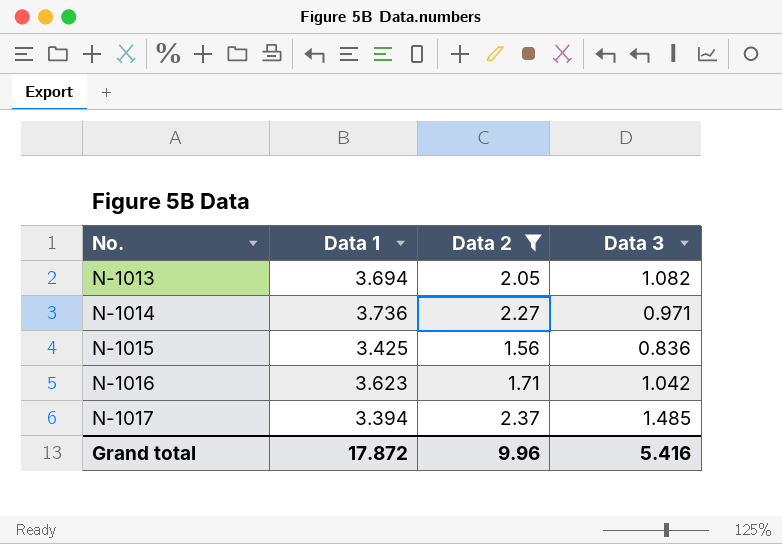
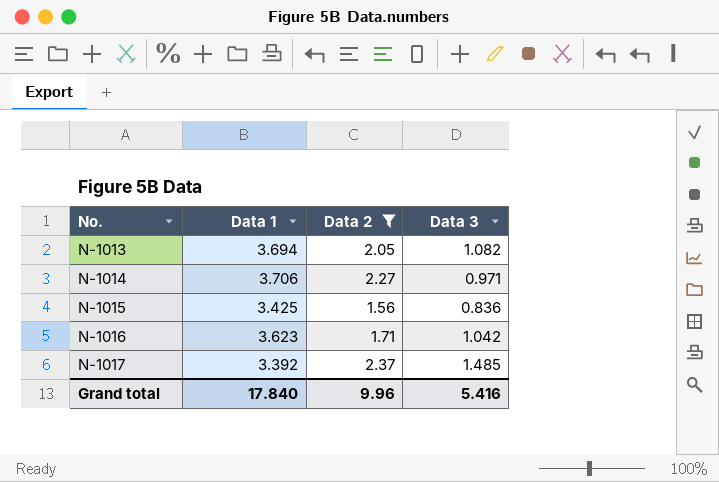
N-1014 | Data 1: 3.736 -> 3.706
N-1017 | Data 1: 3.394 -> 3.392
Grand total | Data 1: 17.872 -> 17.840

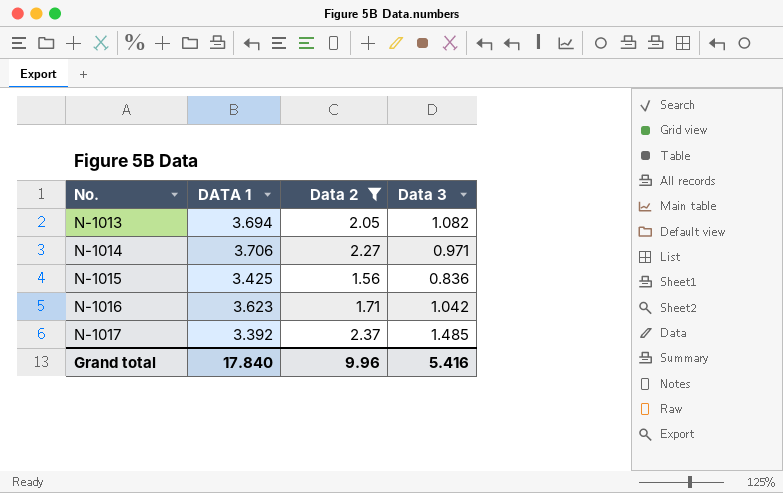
column name: Data 1 -> DATA 1

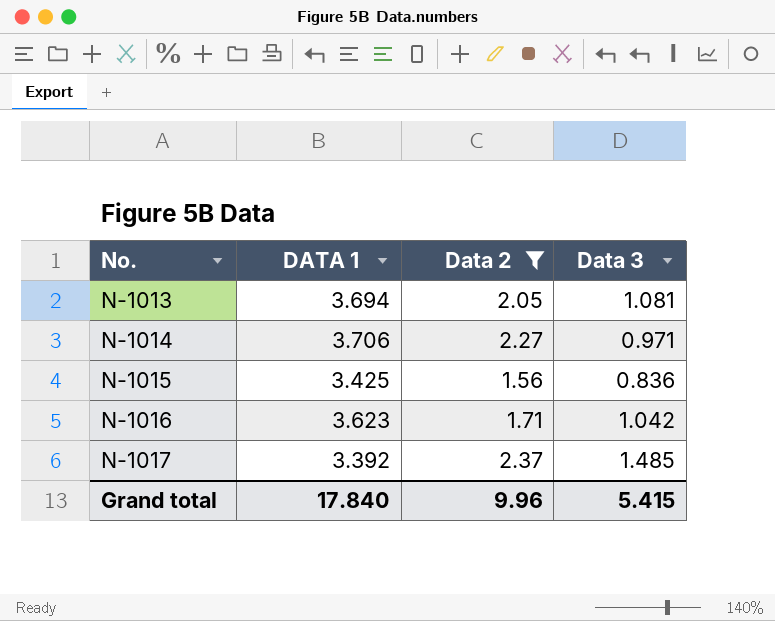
N-1013 | Data 3: 1.082 -> 1.081
Grand total | Data 3: 5.416 -> 5.415

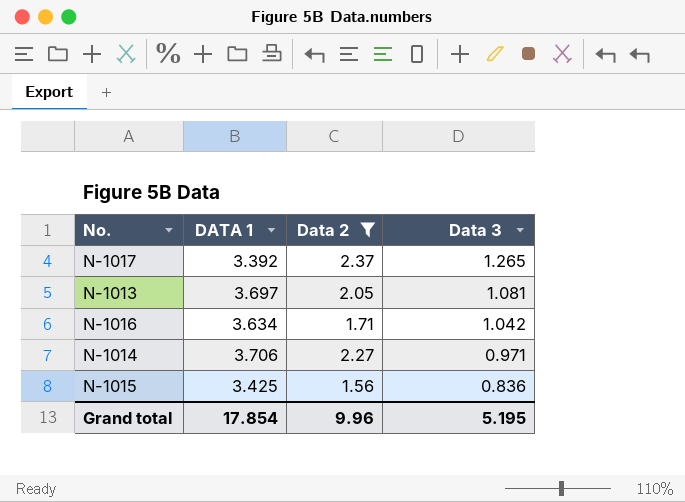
row order: No. ascending -> Data 3 descending
N-1017 | Data 3: 1.485 -> 1.265
N-1013 | DATA 1: 3.694 -> 3.697
N-1016 | DATA 1: 3.623 -> 3.634
Grand total | DATA 1: 17.840 -> 17.854
Grand total | Data 3: 5.415 -> 5.195

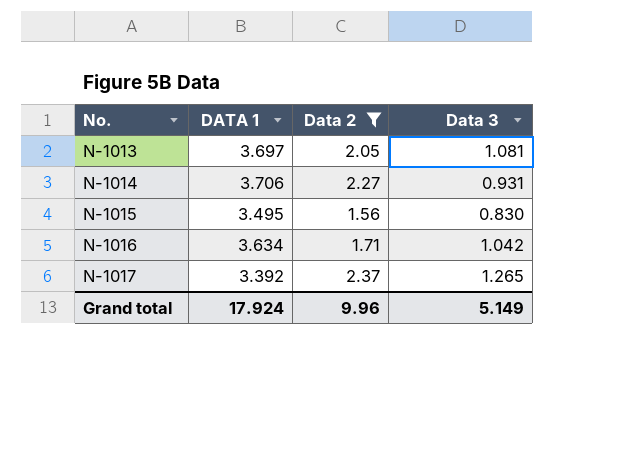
row order: Data 3 descending -> No. ascending
N-1014 | Data 3: 0.971 -> 0.931
N-1015 | DATA 1: 3.425 -> 3.495
N-1015 | Data 3: 0.836 -> 0.830
Grand total | DATA 1: 17.854 -> 17.924
Grand total | Data 3: 5.195 -> 5.149

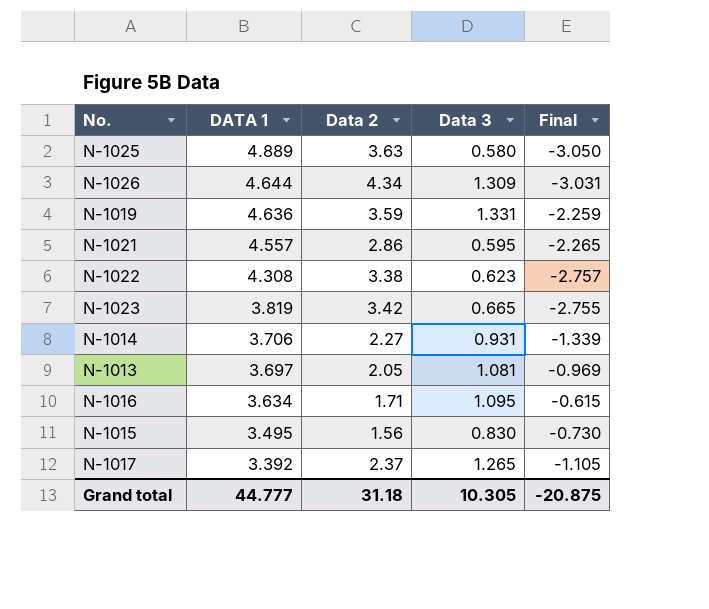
filter: Data 2 <= 2.37 -> none
row order: No. ascending -> DATA 1 descending
column Final | formula: none -> [Data 3] - [Data 2]
N-1016 | Data 3: 1.042 -> 1.095
Grand total | DATA 1: 17.924 -> 44.777
Grand total | Data 2: 9.96 -> 31.18
Grand total | Data 3: 5.149 -> 10.305

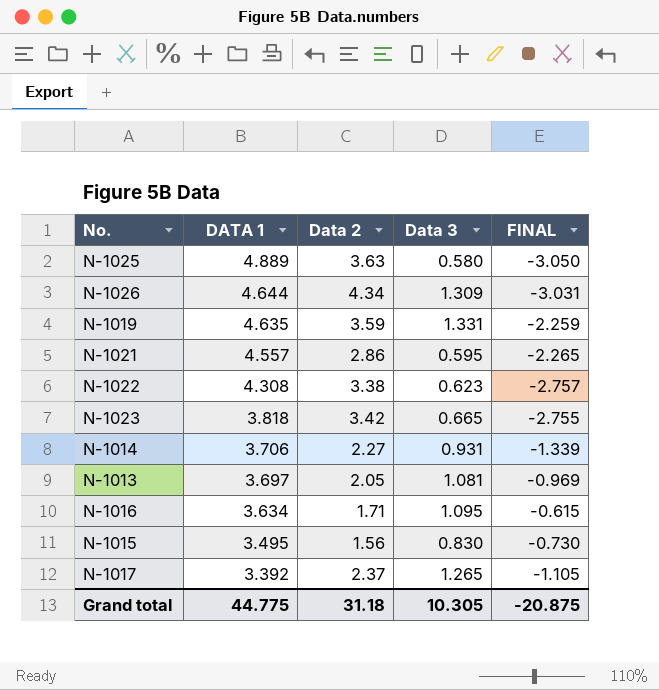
column name: Final -> FINAL
N-1019 | DATA 1: 4.636 -> 4.635
N-1023 | DATA 1: 3.819 -> 3.818
Grand total | DATA 1: 44.777 -> 44.775

